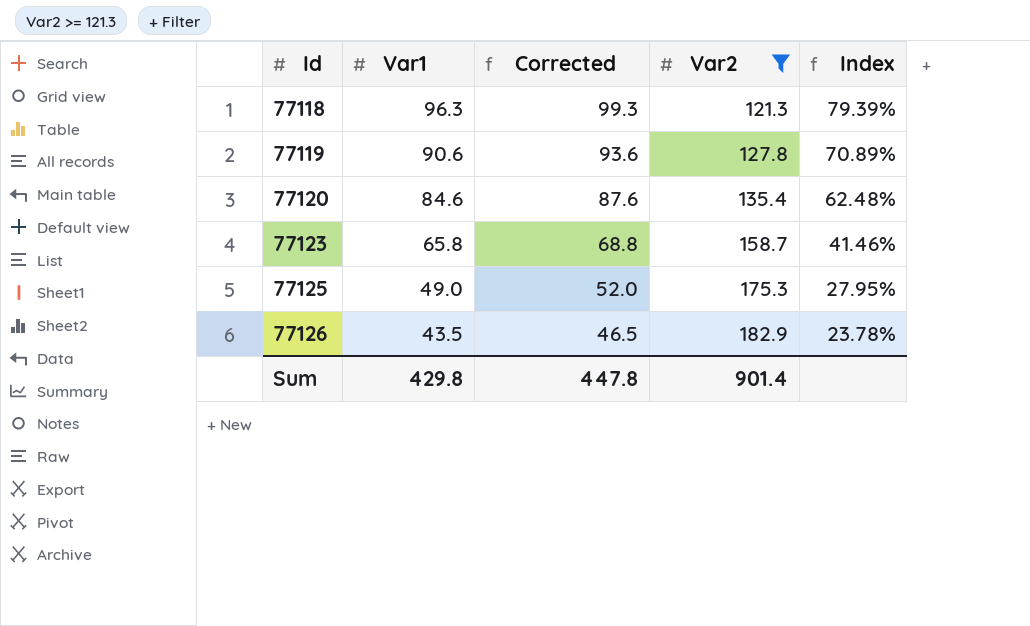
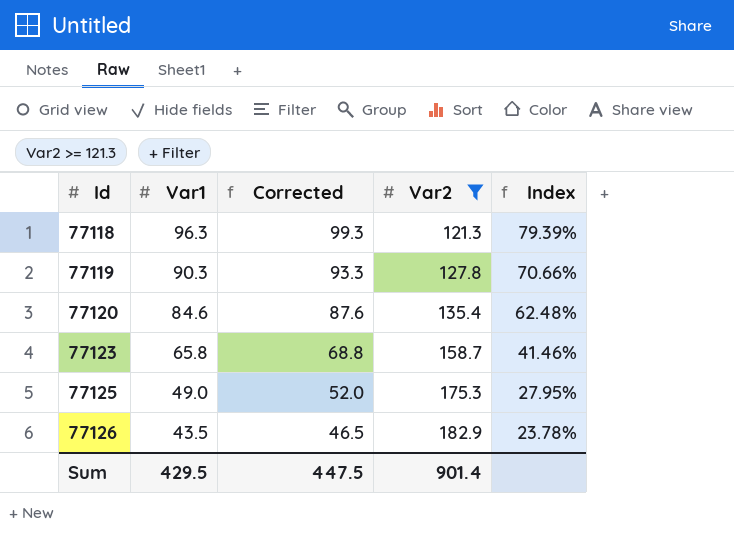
77119 | Var1: 90.6 -> 90.3
77119 | Corrected: 93.6 -> 93.3
77119 | Index: 70.89% -> 70.66%
Sum | Var1: 429.8 -> 429.5
Sum | Corrected: 447.8 -> 447.5

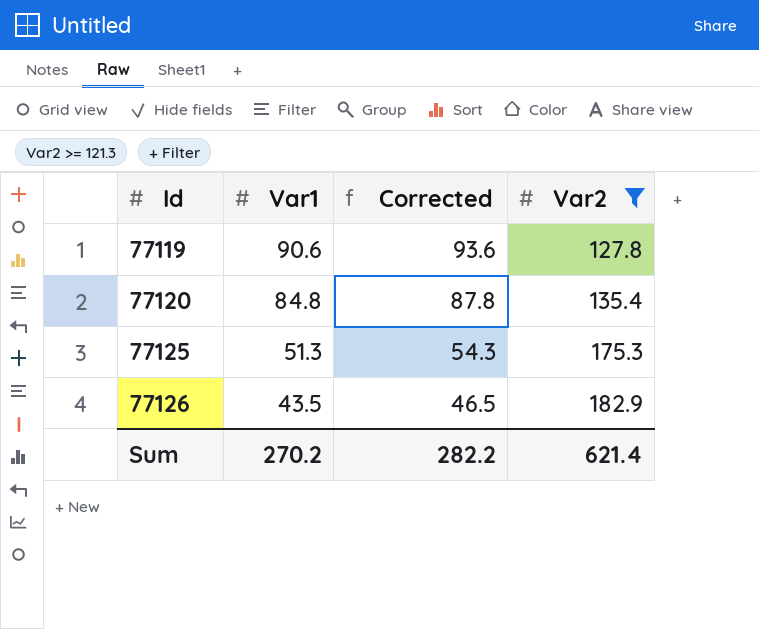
column Index | formula: [Var1] / [Var2] -> none
row 77118: 96.3 | 99.3 | 121.3 | 79.39% -> none
row 77123: 65.8 | 68.8 | 158.7 | 41.46% -> none
77119 | Var1: 90.3 -> 90.6
77119 | Corrected: 93.3 -> 93.6
77120 | Var1: 84.6 -> 84.8
77120 | Corrected: 87.6 -> 87.8
77125 | Var1: 49.0 -> 51.3
77125 | Corrected: 52.0 -> 54.3
Sum | Var1: 429.5 -> 270.2
Sum | Corrected: 447.5 -> 282.2
Sum | Var2: 901.4 -> 621.4

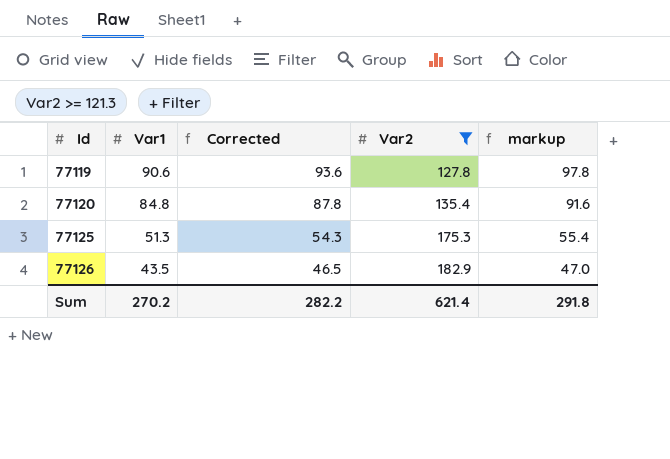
column markup | formula: none -> [Var1] * 1.08

